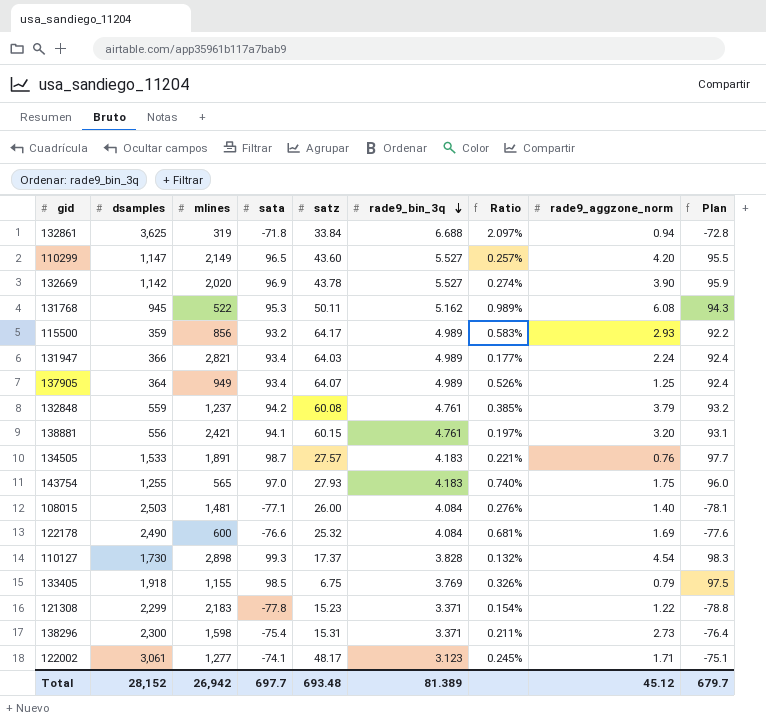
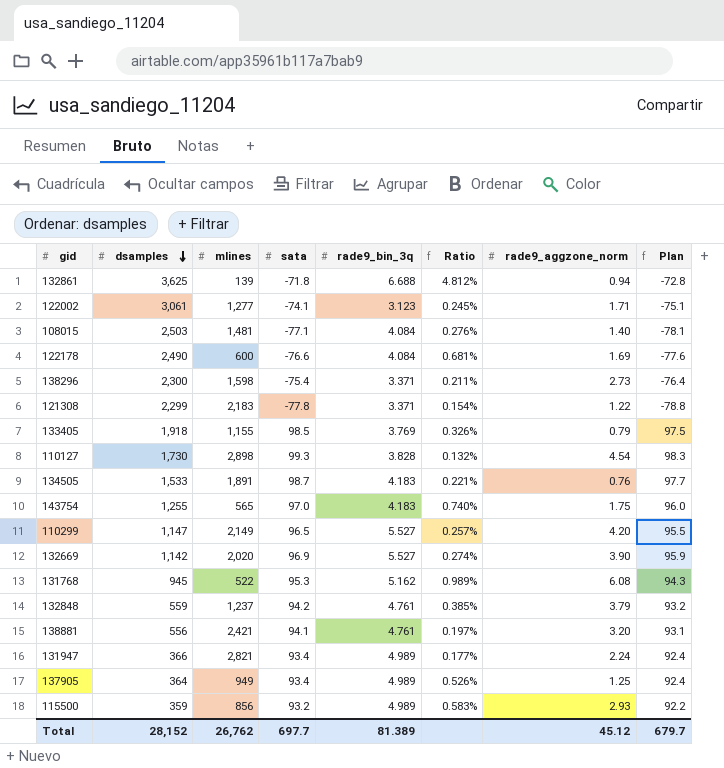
row order: rade9_bin_3q descending -> dsamples descending
column satz | position: 5 -> none
132861 | mlines: 319 -> 139
132861 | Ratio: 2.097% -> 4.812%
Total | mlines: 26,942 -> 26,762

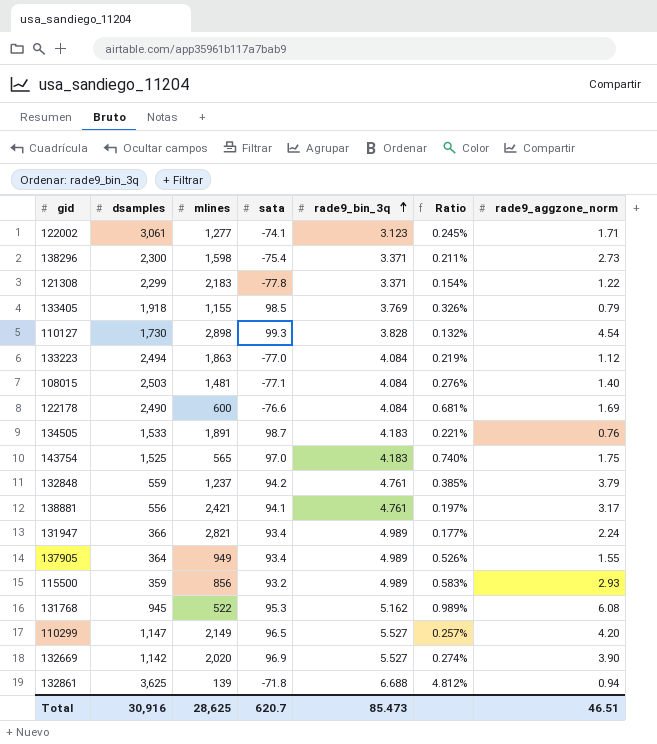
row order: dsamples descending -> rade9_bin_3q ascending
column Plan | formula: [sata] - 1 -> none
row 133223: none -> 2,494 | 1,863 | -77.0 | 4.084 | 0.219% | 1.12
143754 | dsamples: 1,255 -> 1,525
138881 | rade9_aggzone_norm: 3.20 -> 3.17
137905 | rade9_aggzone_norm: 1.25 -> 1.55
Total | dsamples: 28,152 -> 30,916
Total | mlines: 26,762 -> 28,625
Total | sata: 697.7 -> 620.7
Total | rade9_bin_3q: 81.389 -> 85.473
Total | rade9_aggzone_norm: 45.12 -> 46.51

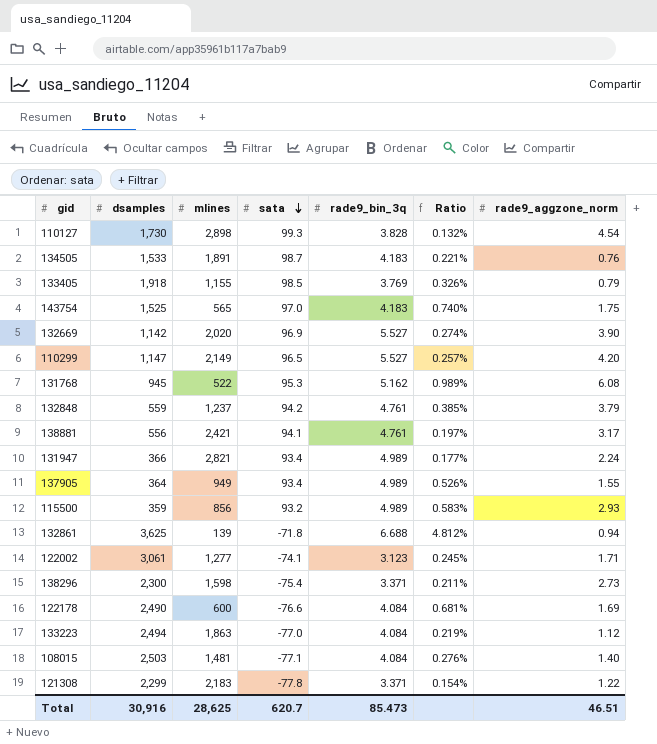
row order: rade9_bin_3q ascending -> sata descending

